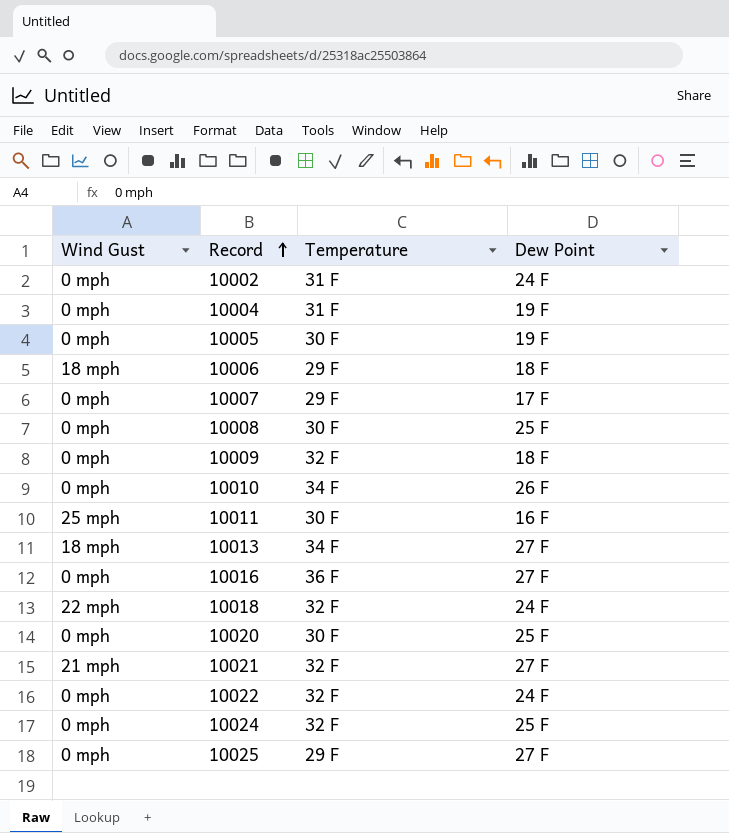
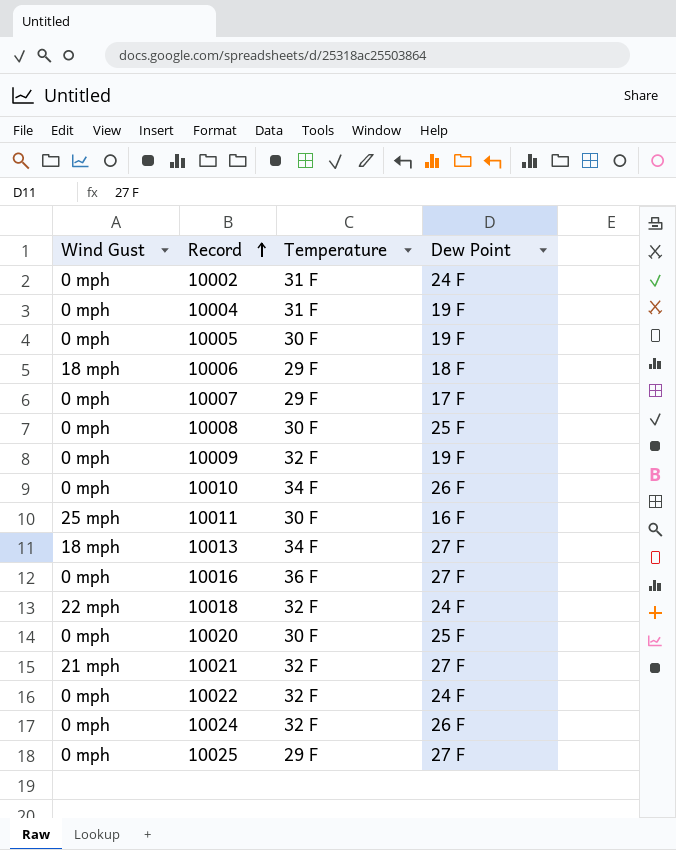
10009 | Dew Point: 18 F -> 19 F
10024 | Dew Point: 25 F -> 26 F

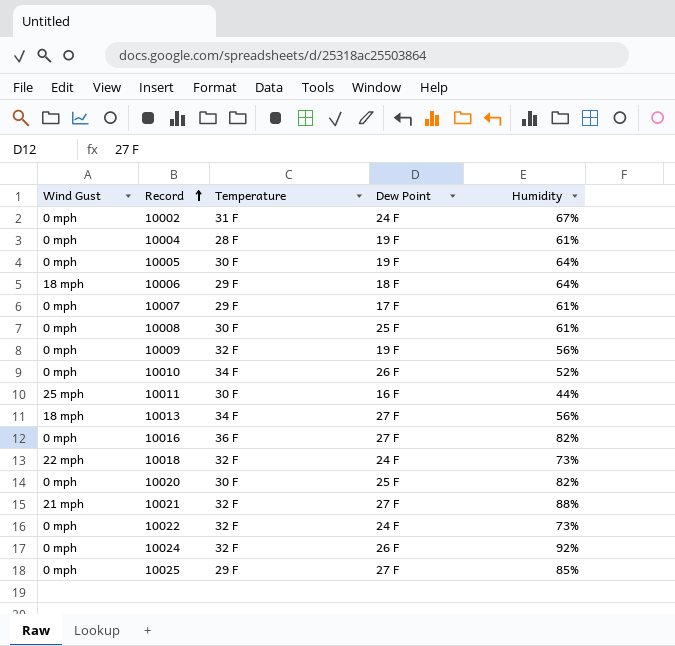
column Humidity | position: none -> 5
10004 | Temperature: 31 F -> 28 F

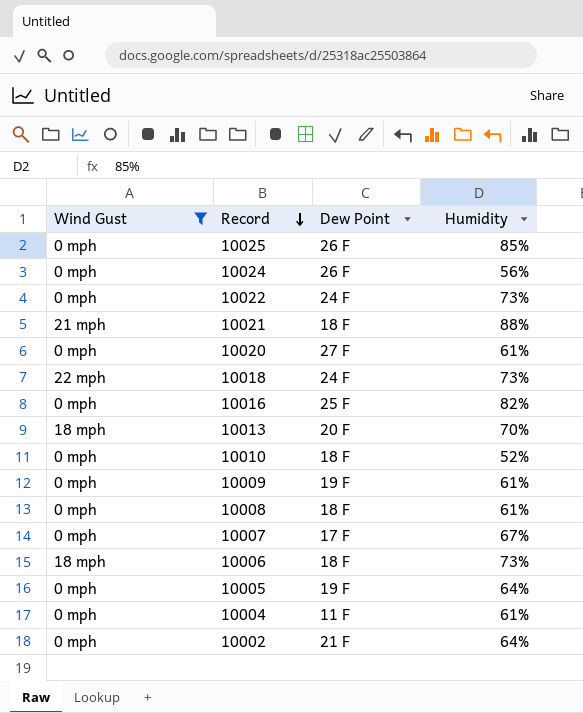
filter: none -> Wind Gust != 25 mph
row order: Record ascending -> Record descending
column Temperature | position: 3 -> none
10025 | Dew Point: 27 F -> 26 F
10024 | Humidity: 92% -> 56%
10021 | Dew Point: 27 F -> 18 F
10020 | Dew Point: 25 F -> 27 F
10020 | Humidity: 82% -> 61%
10016 | Dew Point: 27 F -> 25 F
10013 | Dew Point: 27 F -> 20 F
10013 | Humidity: 56% -> 70%
10010 | Dew Point: 26 F -> 18 F
10009 | Humidity: 56% -> 61%
10008 | Dew Point: 25 F -> 18 F
10007 | Humidity: 61% -> 67%
10006 | Humidity: 64% -> 73%
10004 | Dew Point: 19 F -> 11 F
10002 | Dew Point: 24 F -> 21 F
10002 | Humidity: 67% -> 64%

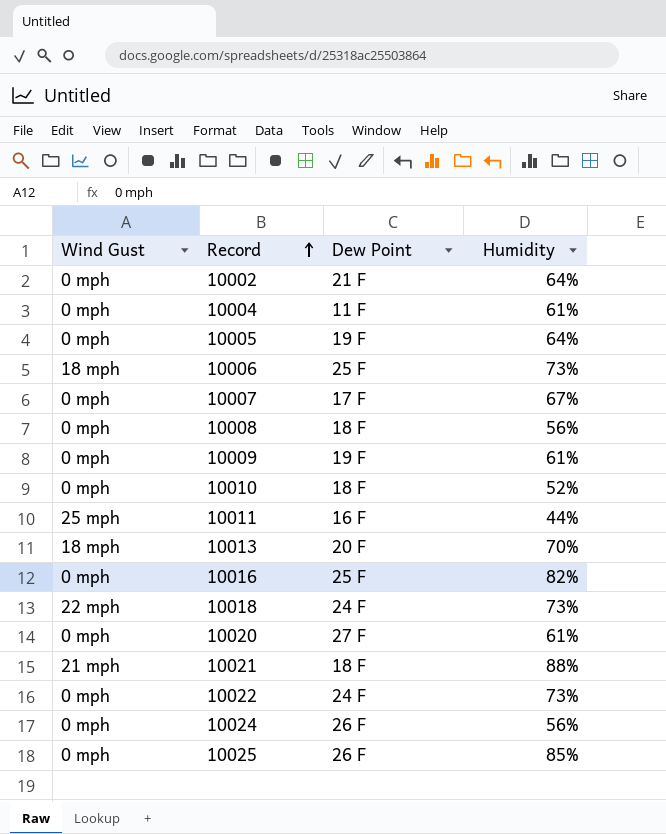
filter: Wind Gust != 25 mph -> none
row order: Record descending -> Record ascending
10006 | Dew Point: 18 F -> 25 F
10008 | Humidity: 61% -> 56%

